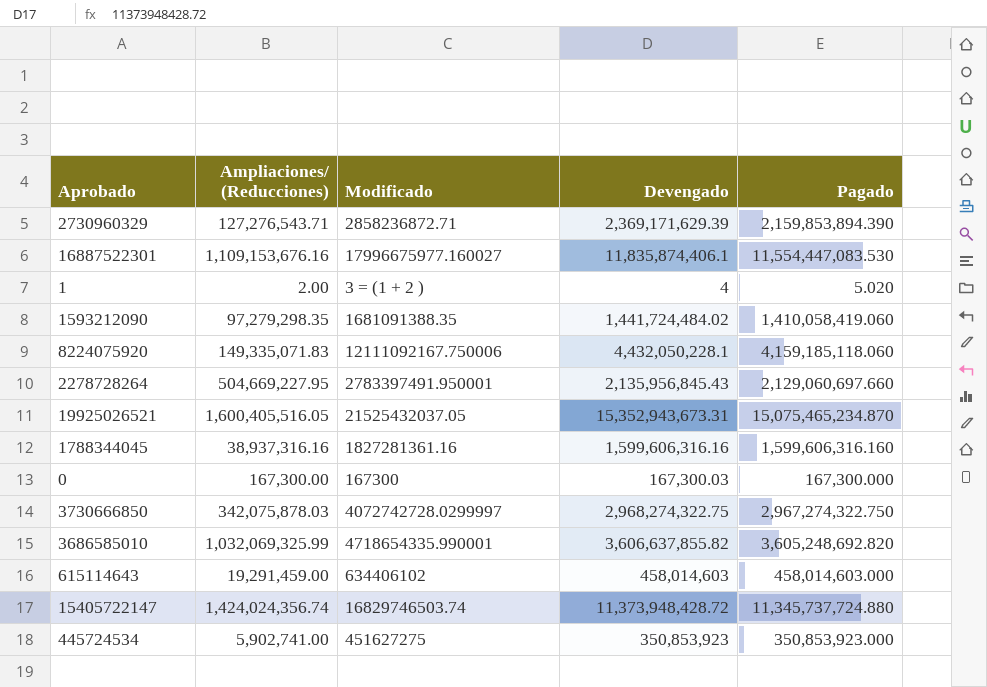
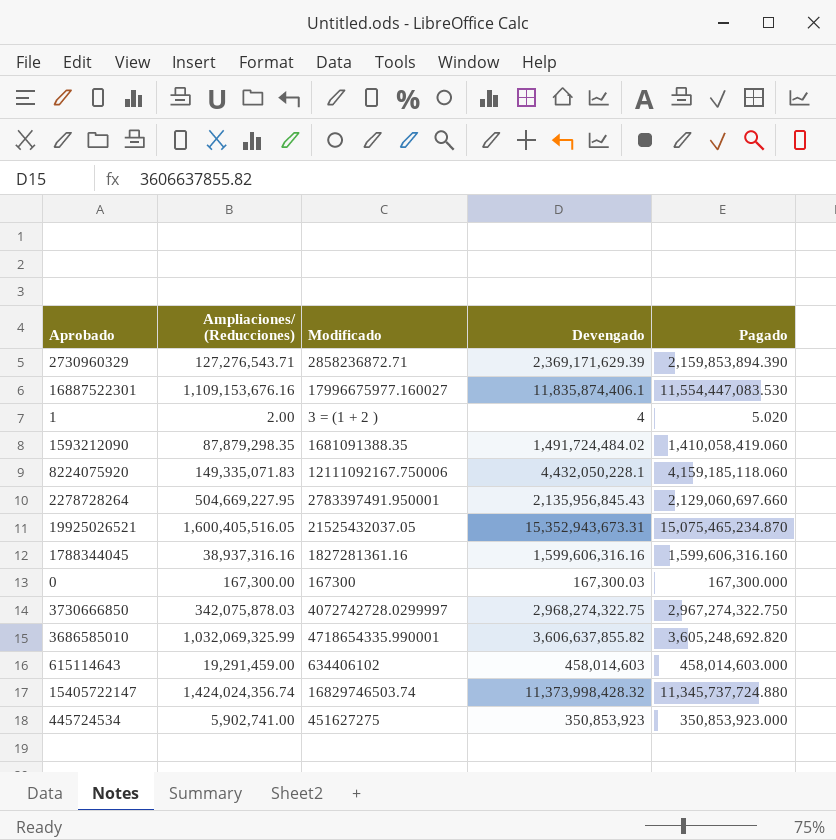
1593212090 | Ampliaciones/ (Reducciones): 97,279,298.35 -> 87,879,298.35
1593212090 | Devengado: 1,441,724,484.02 -> 1,491,724,484.02
15405722147 | Devengado: 11,373,948,428.72 -> 11,373,998,428.32

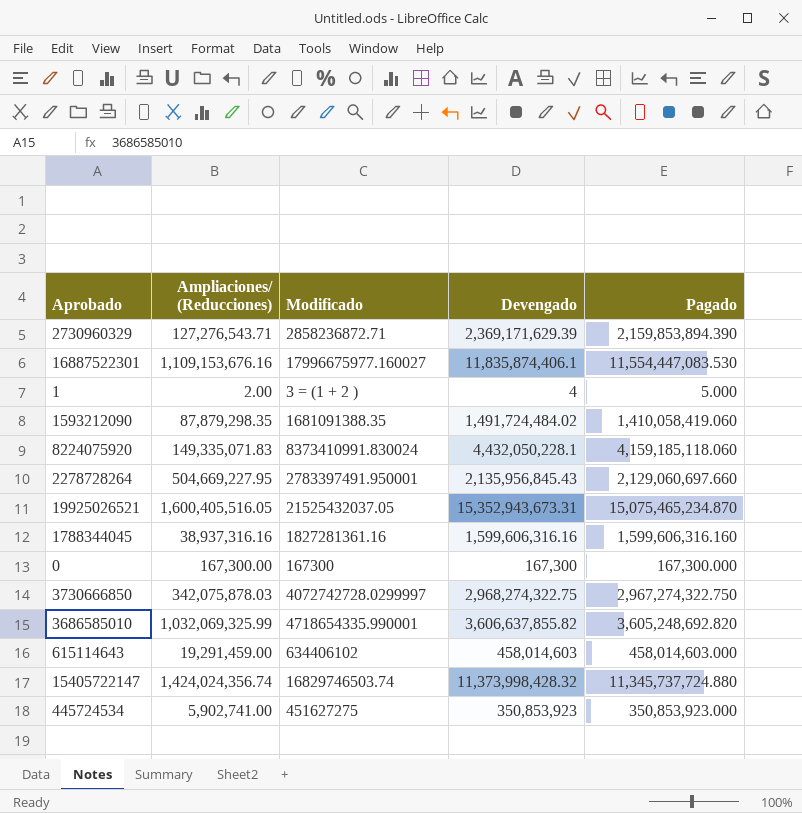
1 | Pagado: 5.020 -> 5.000
8224075920 | Modificado: 12111092167.750006 -> 8373410991.830024
0 | Devengado: 167,300.03 -> 167,300

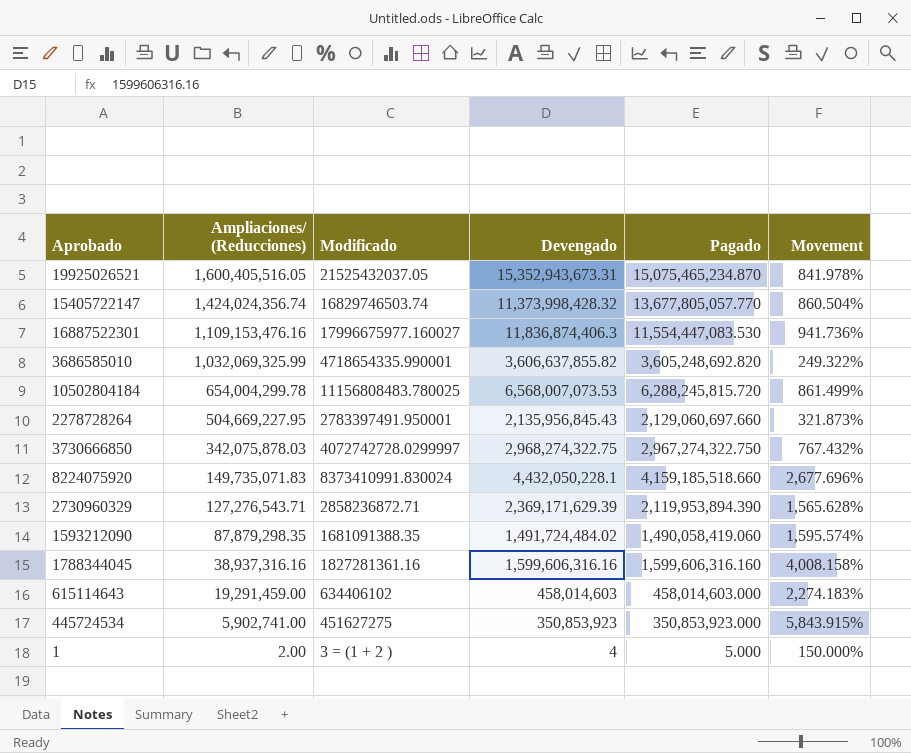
row order: none -> Ampliaciones/ (Reducciones) descending
column Movement | formula: none -> ([Pagado] - [Ampliaciones/ (Reducciones)]) / [Ampliaciones/ (Reducciones)]
row 0: 167,300.00 | 167300 | 167,300 | 167,300.000 -> none
15405722147 | Pagado: 11,345,737,724.880 -> 13,677,805,057.770
16887522301 | Ampliaciones/ (Reducciones): 1,109,153,676.16 -> 1,109,153,476.16
16887522301 | Devengado: 11,835,874,406.1 -> 11,836,874,406.3
row 10502804184: none -> 654,004,299.78 | 11156808483.780025 | 6,568,007,073.53 | 6,288,245,815.720 | 861.499%
8224075920 | Ampliaciones/ (Reducciones): 149,335,071.83 -> 149,735,071.83
8224075920 | Pagado: 4,159,185,118.060 -> 4,159,185,518.660
2730960329 | Pagado: 2,159,853,894.390 -> 2,119,953,894.390
1593212090 | Pagado: 1,410,058,419.060 -> 1,490,058,419.060

